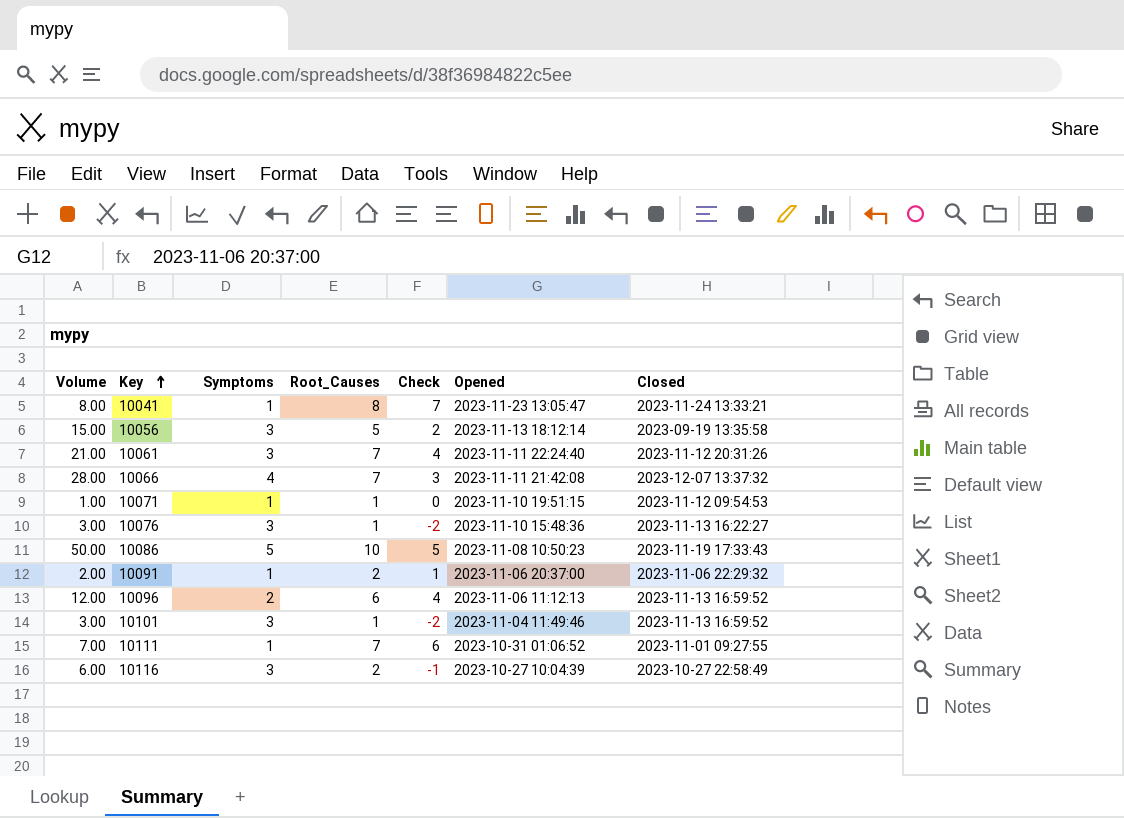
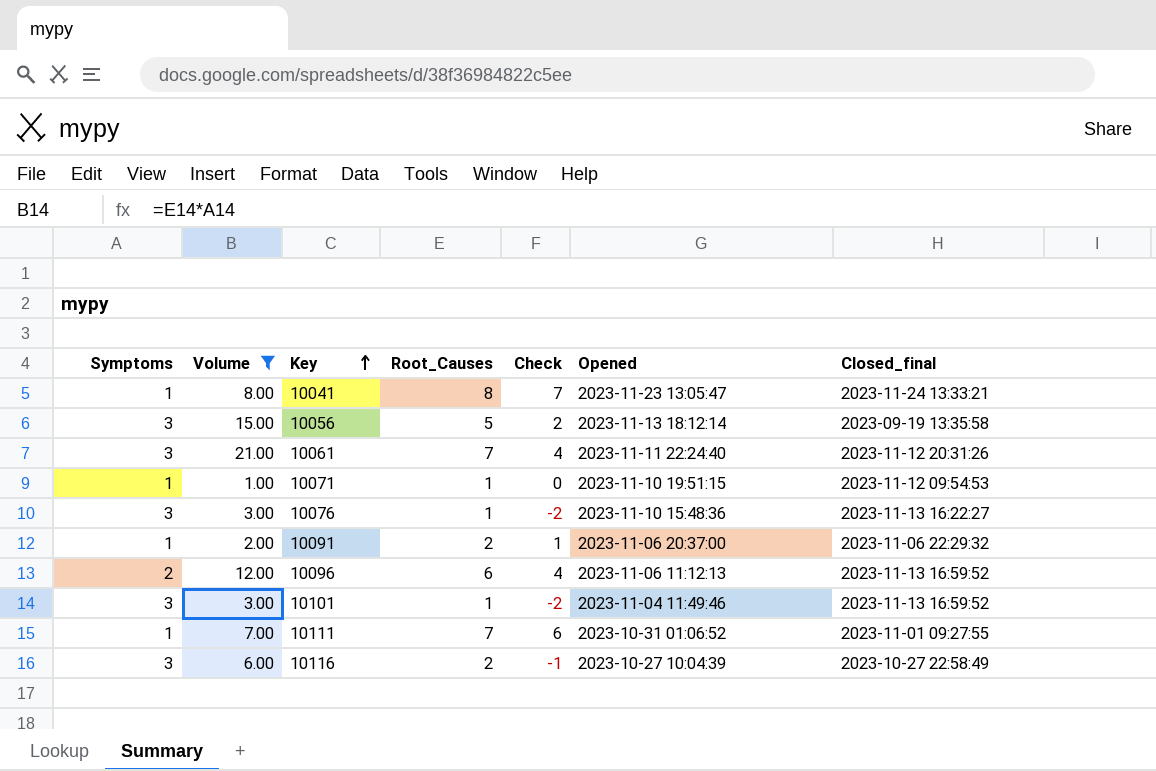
filter: none -> Volume <= 21.00
column Symptoms | position: 3 -> 1
column name: Closed -> Closed_final

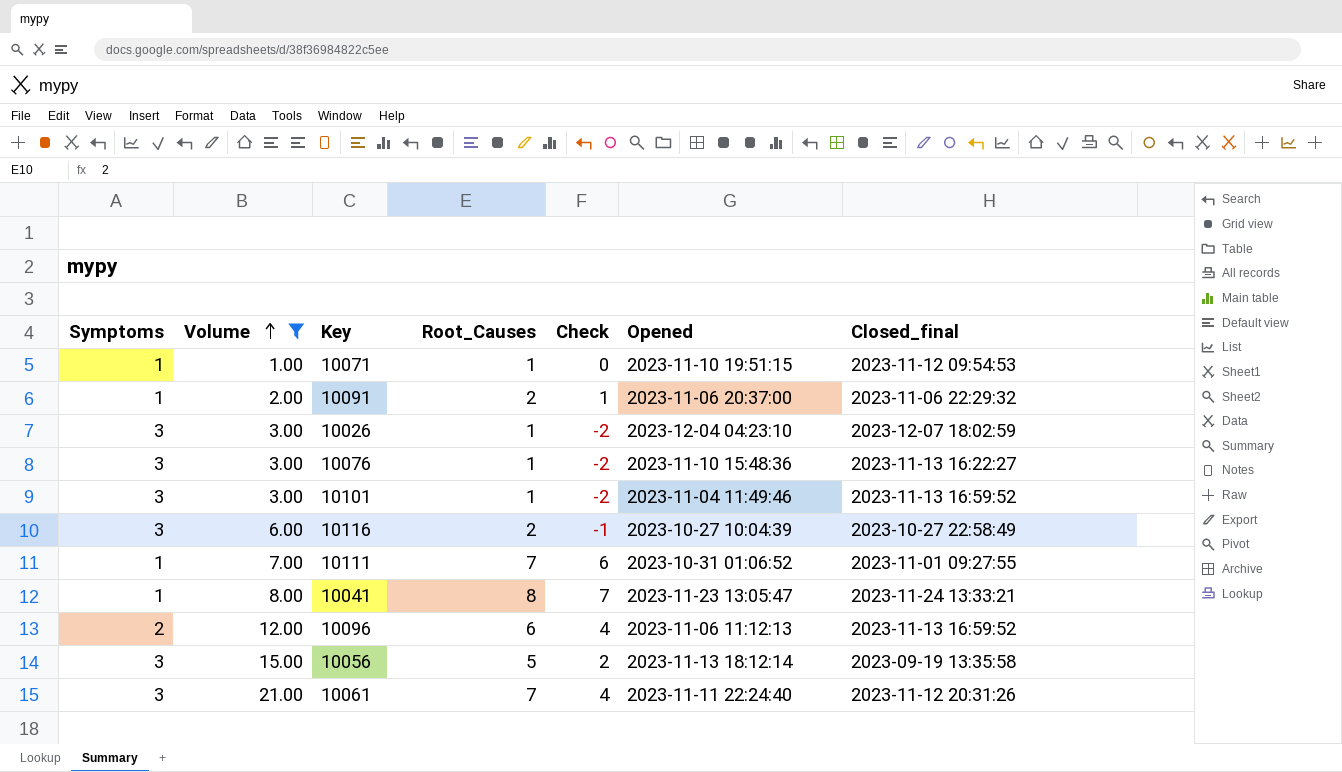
row order: Key ascending -> Volume ascending
row 10026: none -> 3 | 3.00 | 1 | -2 | 2023-12-04 04:23:10 | 2023-12-07 18:02:59

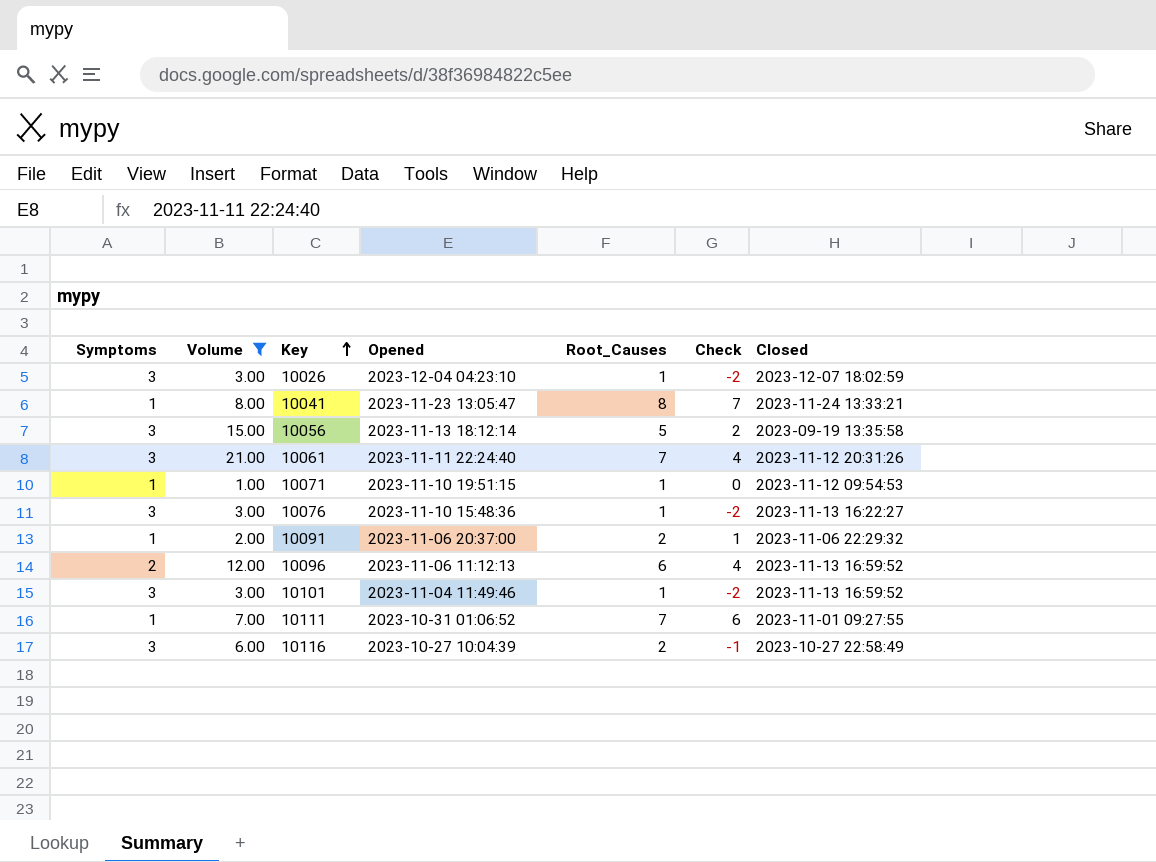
row order: Volume ascending -> Key ascending
column Opened | position: 6 -> 4
column name: Closed_final -> Closed

